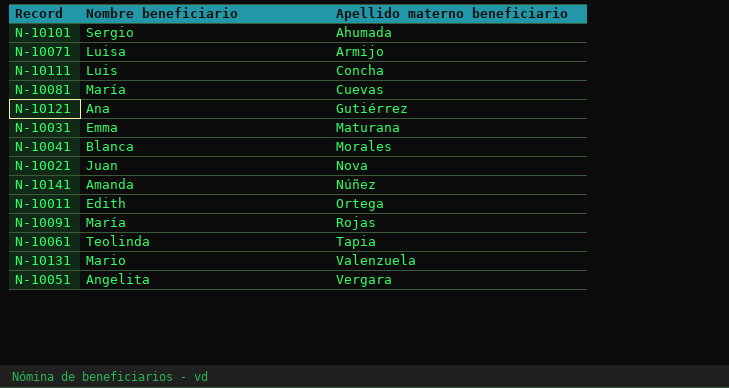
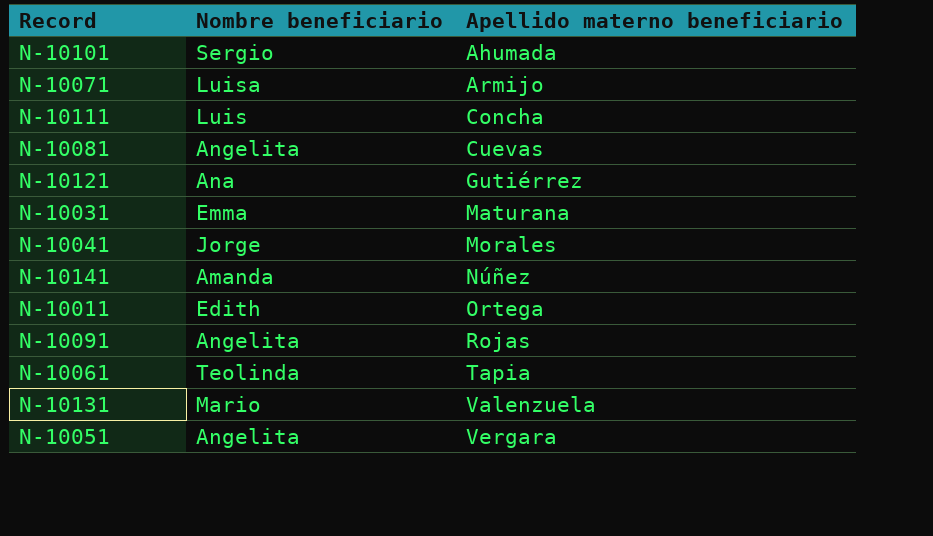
row N-10021: Juan | Nova -> none
N-10081 | Nombre beneficiario: María -> Angelita
N-10041 | Nombre beneficiario: Blanca -> Jorge
N-10091 | Nombre beneficiario: María -> Angelita

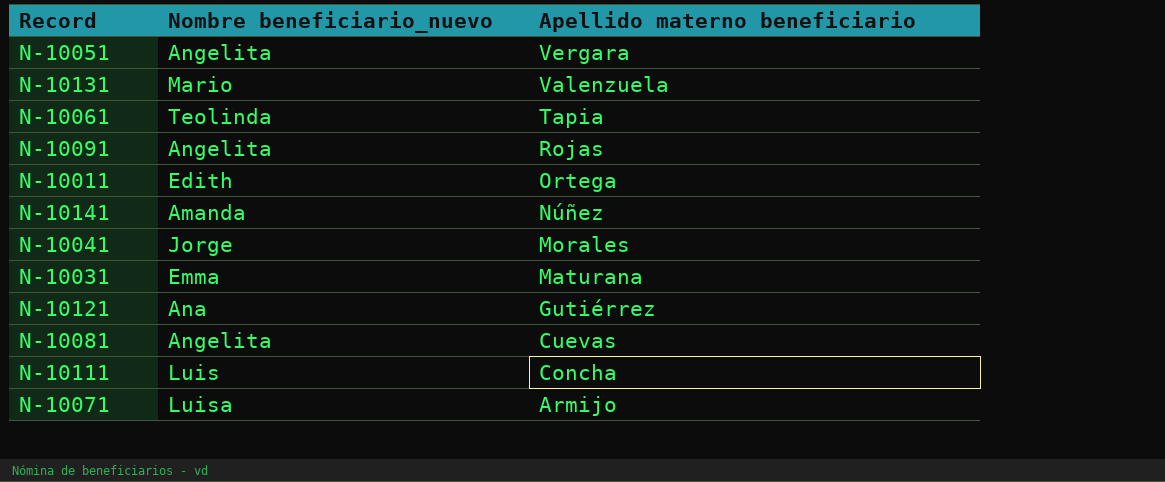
row order: Apellido materno beneficiario ascending -> Apellido materno beneficiario descending
column name: Nombre beneficiario -> Nombre beneficiario_nuevo
row N-10101: Sergio | Ahumada -> none

